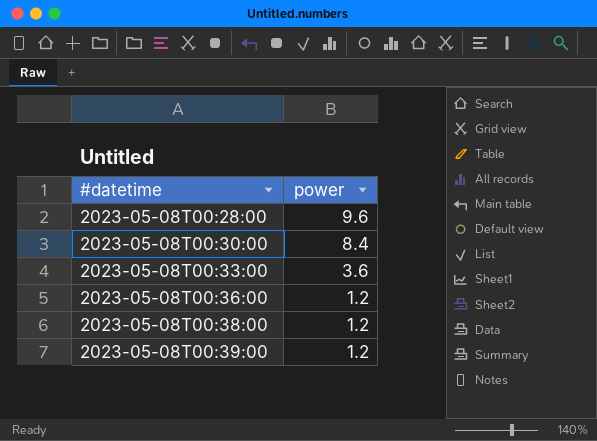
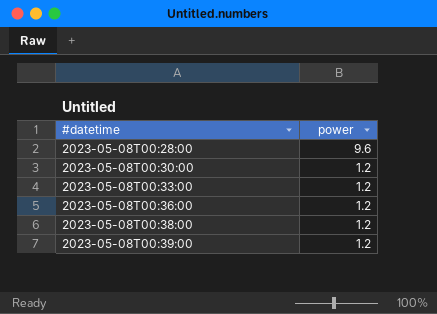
2023-05-08T00:30:00 | power: 8.4 -> 1.2
2023-05-08T00:33:00 | power: 3.6 -> 1.2

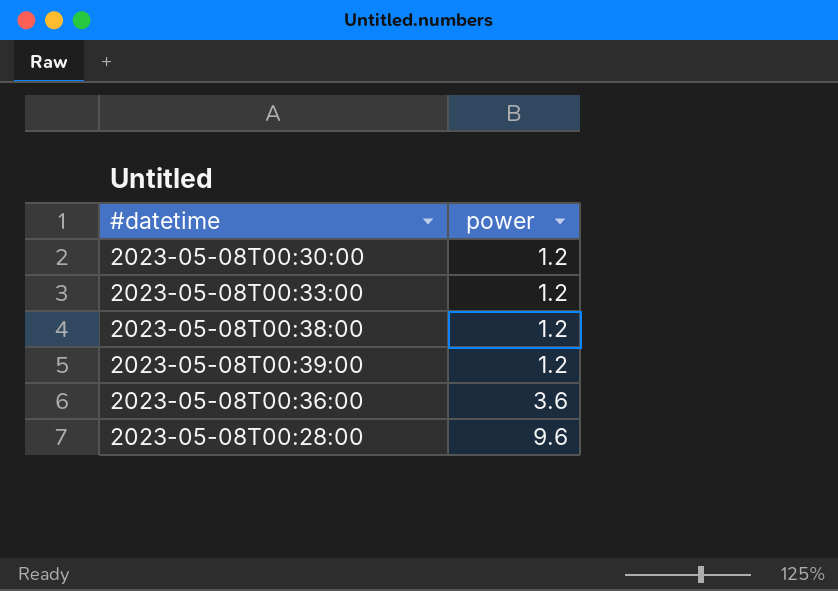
row order: #datetime ascending -> power ascending
2023-05-08T00:36:00 | power: 1.2 -> 3.6

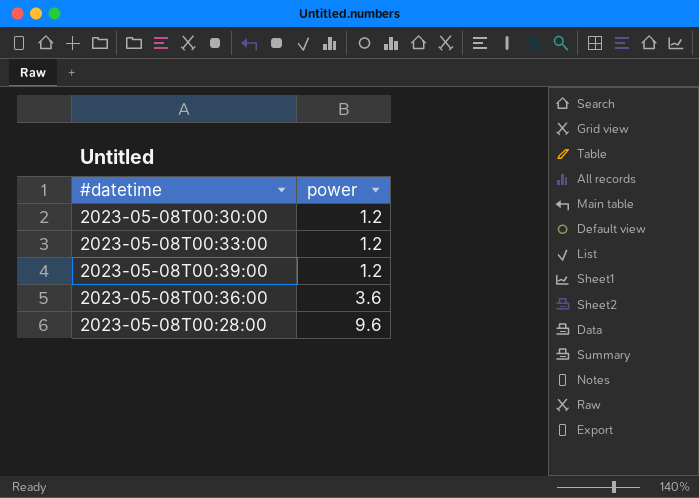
row 2023-05-08T00:38:00: 1.2 -> none

